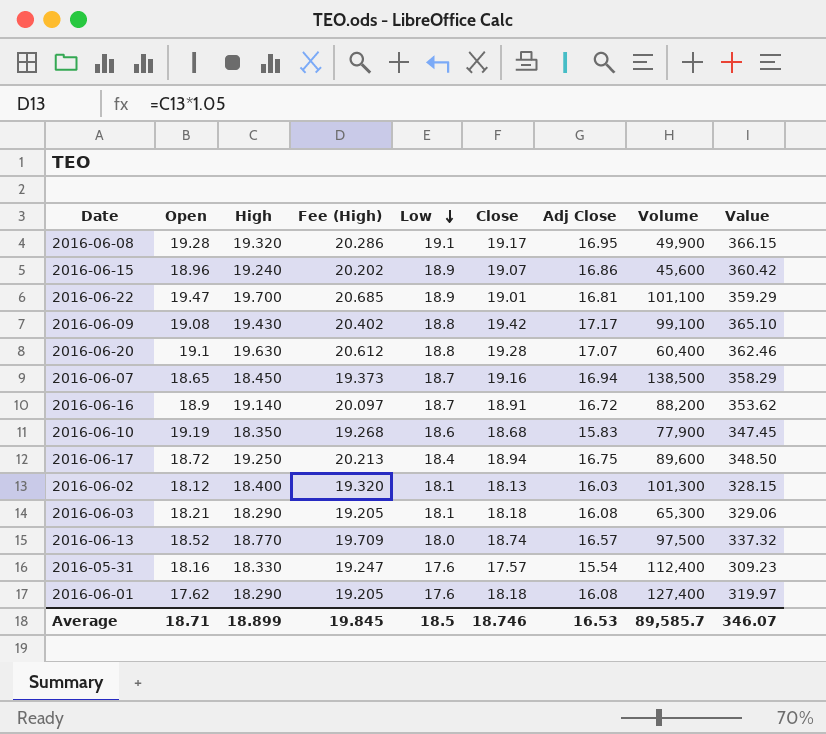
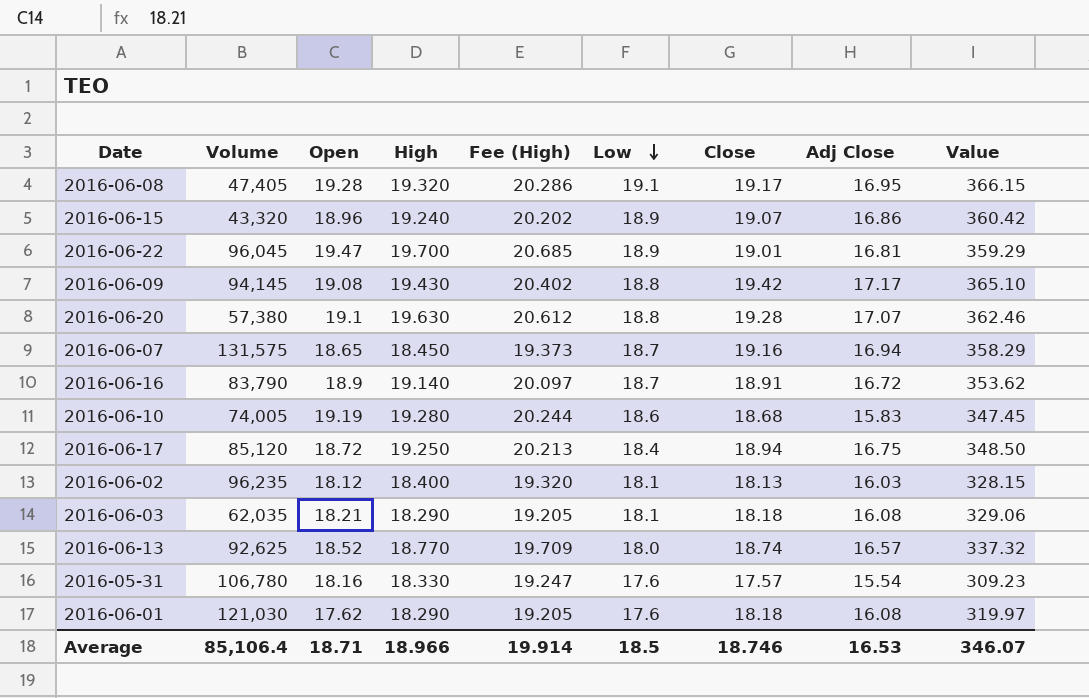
column Volume | position: 8 -> 2
2016-06-08 | Volume: 49,900 -> 47,405
2016-06-15 | Volume: 45,600 -> 43,320
2016-06-22 | Volume: 101,100 -> 96,045
2016-06-09 | Volume: 99,100 -> 94,145
2016-06-20 | Volume: 60,400 -> 57,380
2016-06-07 | Volume: 138,500 -> 131,575
2016-06-16 | Volume: 88,200 -> 83,790
2016-06-10 | Volume: 77,900 -> 74,005
2016-06-10 | High: 18.350 -> 19.280
2016-06-10 | Fee (High): 19.268 -> 20.244
2016-06-17 | Volume: 89,600 -> 85,120
2016-06-02 | Volume: 101,300 -> 96,235
2016-06-03 | Volume: 65,300 -> 62,035
2016-06-13 | Volume: 97,500 -> 92,625
2016-05-31 | Volume: 112,400 -> 106,780
2016-06-01 | Volume: 127,400 -> 121,030
Average | Volume: 89,585.7 -> 85,106.4
Average | High: 18.899 -> 18.966
Average | Fee (High): 19.845 -> 19.914

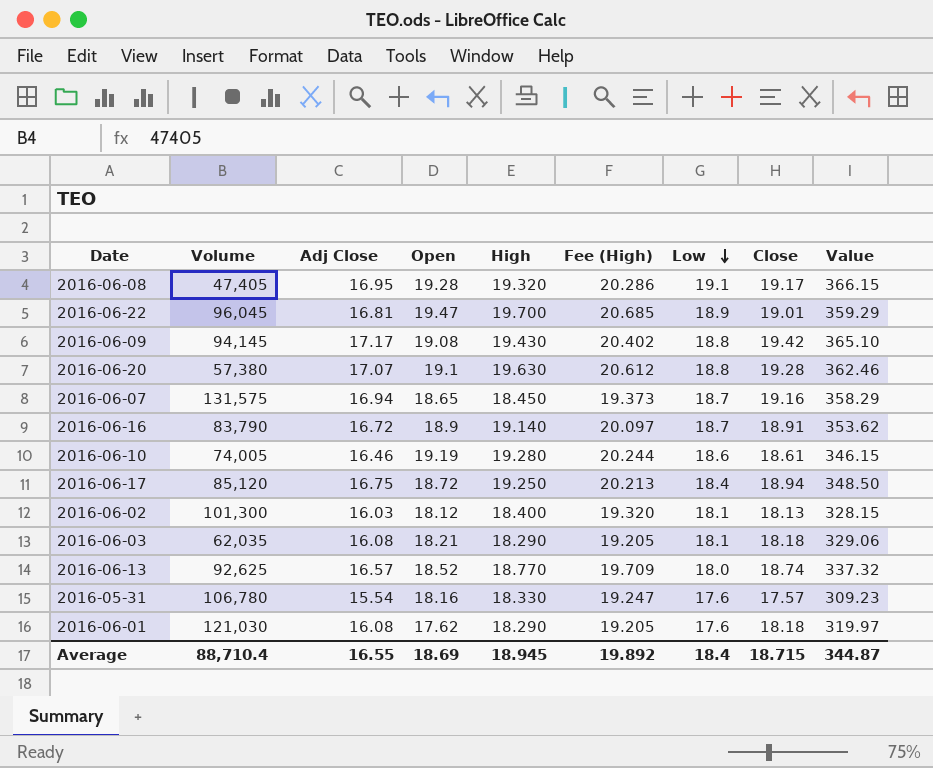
column Adj Close | position: 8 -> 3
row 2016-06-15: 43,320 | 18.96 | 19.240 | 20.202 | 18.9 | 19.07 | 16.86 | 360.42 -> none
2016-06-10 | Adj Close: 15.83 -> 16.46
2016-06-10 | Close: 18.68 -> 18.61
2016-06-10 | Value: 347.45 -> 346.15
2016-06-02 | Volume: 96,235 -> 101,300
Average | Volume: 85,106.4 -> 88,710.4
Average | Adj Close: 16.53 -> 16.55
Average | Open: 18.71 -> 18.69
Average | High: 18.966 -> 18.945
Average | Fee (High): 19.914 -> 19.892
Average | Low: 18.5 -> 18.4
Average | Close: 18.746 -> 18.715
Average | Value: 346.07 -> 344.87

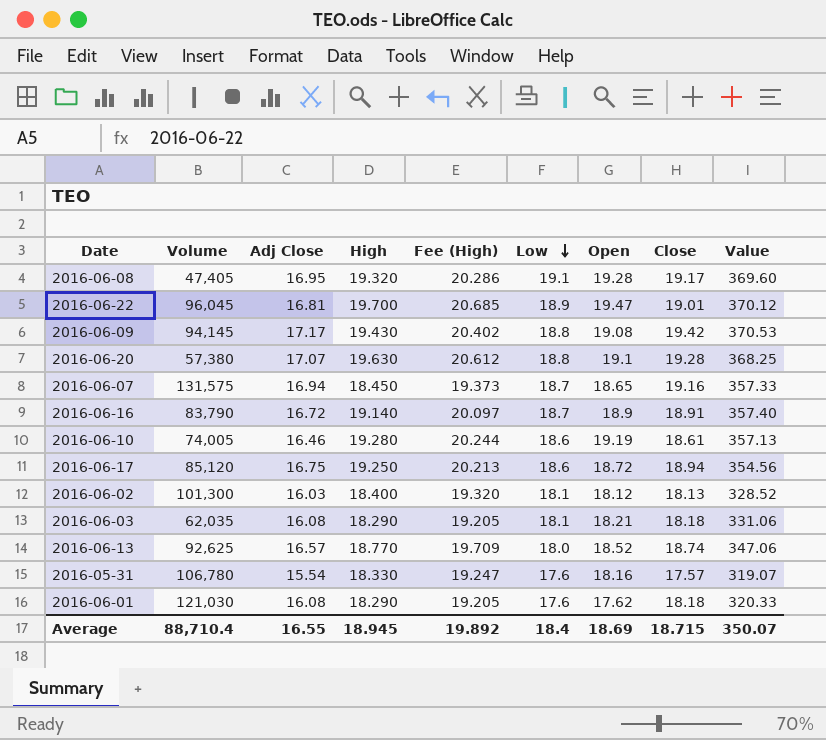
column Open | position: 4 -> 7
column Value | formula: [Low] * [Close] -> [Open] * [Close]
2016-06-17 | Low: 18.4 -> 18.6
Average | Value: 344.87 -> 350.07

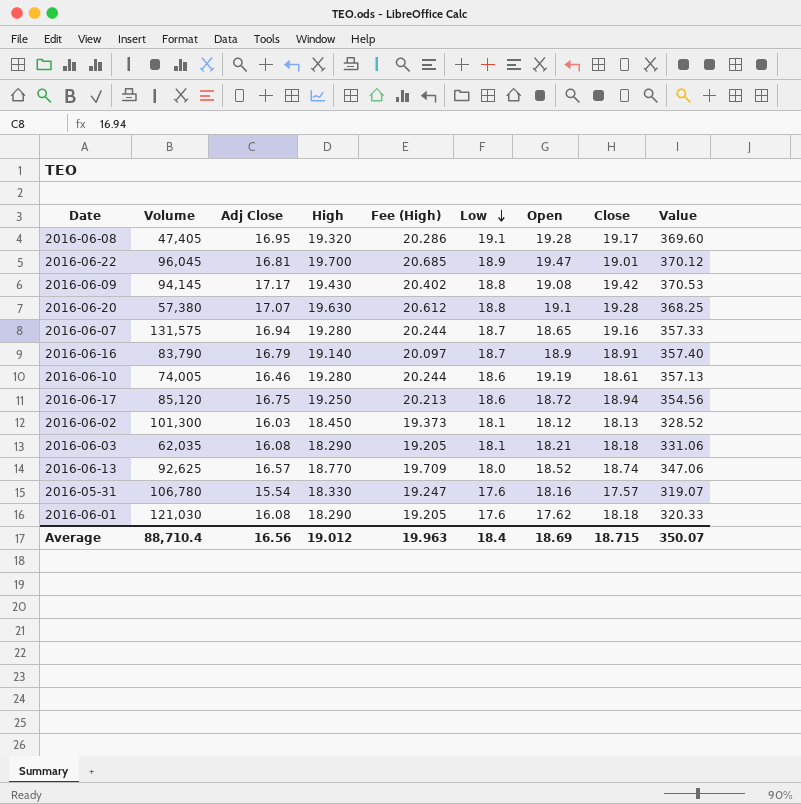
2016-06-07 | High: 18.450 -> 19.280
2016-06-07 | Fee (High): 19.373 -> 20.244
2016-06-16 | Adj Close: 16.72 -> 16.79
2016-06-02 | High: 18.400 -> 18.450
2016-06-02 | Fee (High): 19.320 -> 19.373
Average | Adj Close: 16.55 -> 16.56
Average | High: 18.945 -> 19.012
Average | Fee (High): 19.892 -> 19.963

